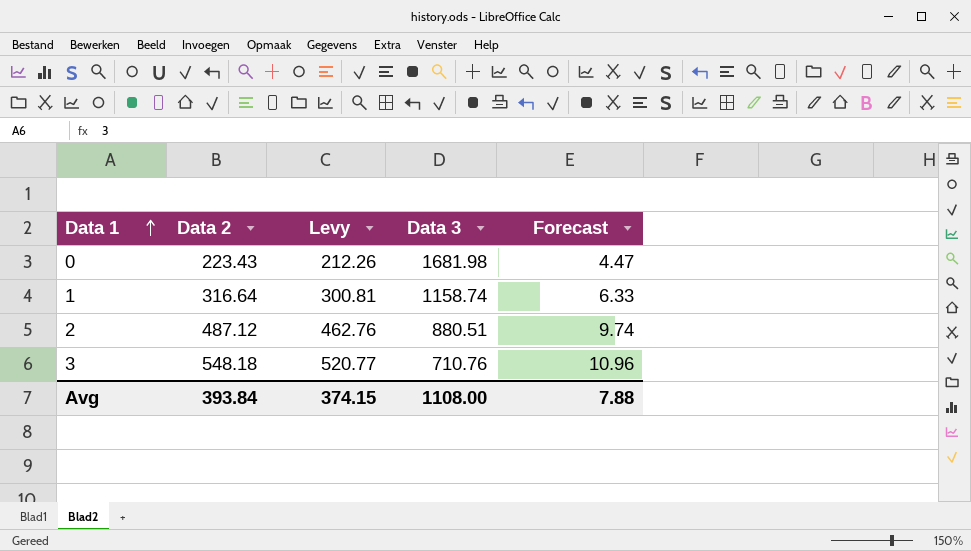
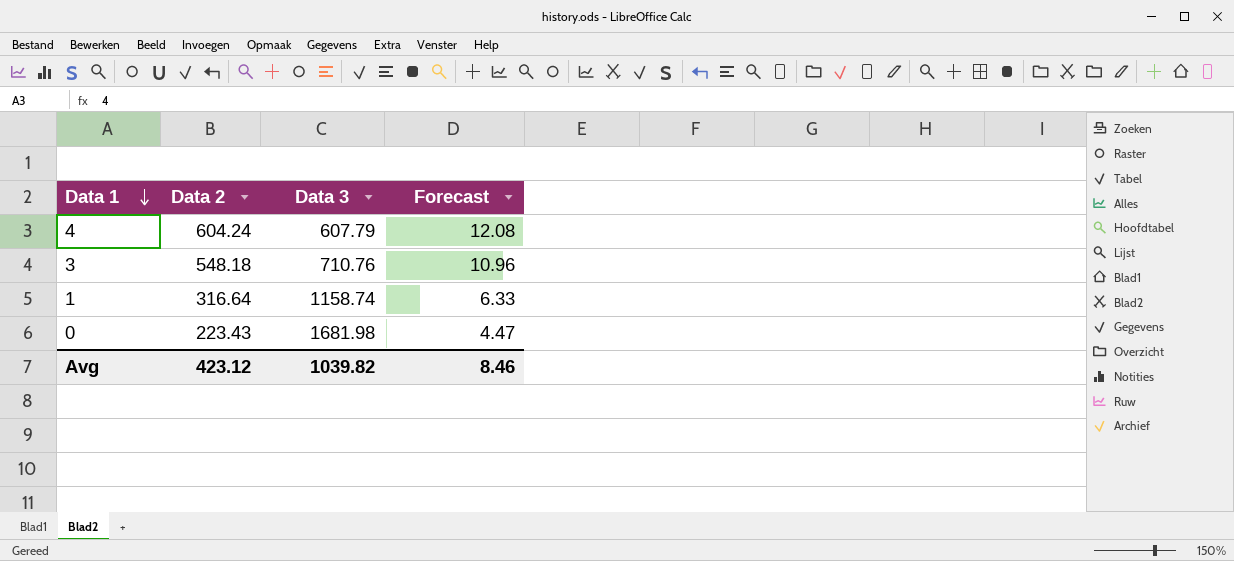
row order: Data 1 ascending -> Data 1 descending
column Levy | formula: [Data 2] * 0.95 -> none
row 2: 487.12 | 462.76 | 880.51 | 9.74 -> none
row 4: none -> 604.24 | 607.79 | 12.08
Avg | Data 2: 393.84 -> 423.12
Avg | Data 3: 1108.00 -> 1039.82
Avg | Forecast: 7.88 -> 8.46

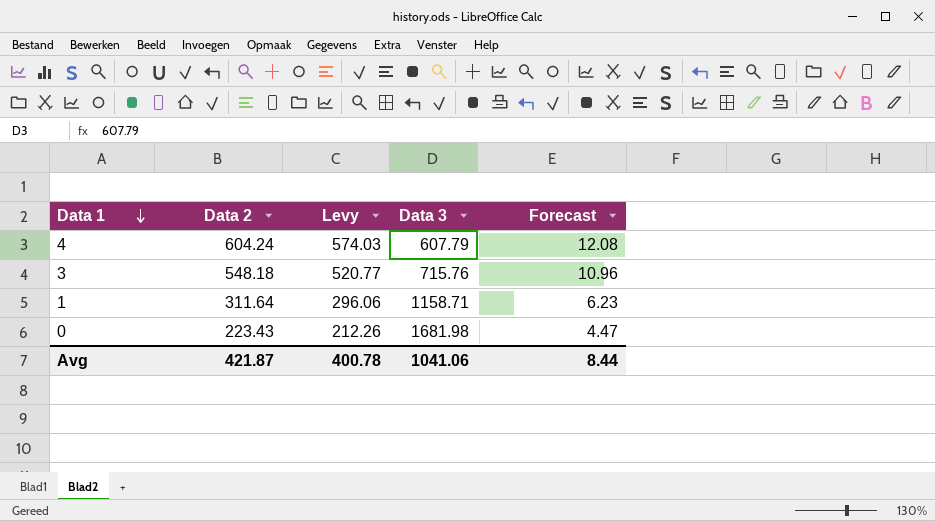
column Levy | formula: none -> [Data 2] * 0.95
3 | Data 3: 710.76 -> 715.76
1 | Data 2: 316.64 -> 311.64
1 | Data 3: 1158.74 -> 1158.71
1 | Forecast: 6.33 -> 6.23
Avg | Data 2: 423.12 -> 421.87
Avg | Data 3: 1039.82 -> 1041.06
Avg | Forecast: 8.46 -> 8.44

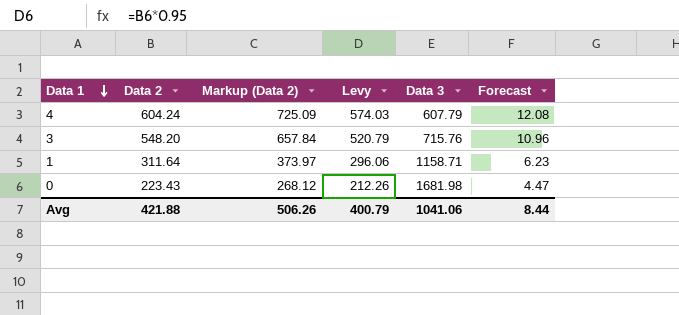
column Markup (Data 2) | formula: none -> [Data 2] * 1.2
3 | Data 2: 548.18 -> 548.20
3 | Levy: 520.77 -> 520.79
Avg | Data 2: 421.87 -> 421.88
Avg | Levy: 400.78 -> 400.79

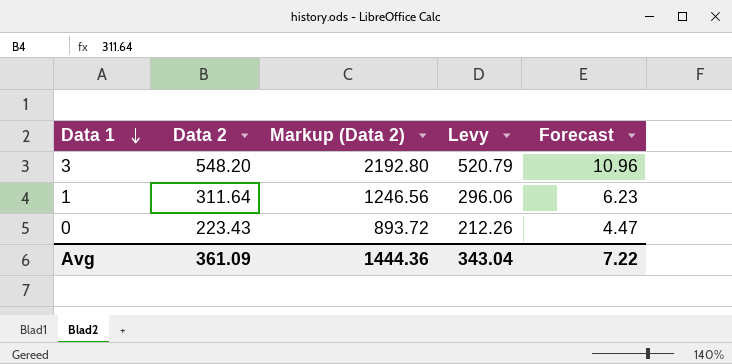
column Data 3 | position: 5 -> none
column Markup (Data 2) | formula: [Data 2] * 1.2 -> [Data 2] * 4
row 4: 604.24 | 725.09 | 574.03 | 607.79 | 12.08 -> none
Avg | Data 2: 421.88 -> 361.09
Avg | Markup (Data 2): 506.26 -> 1444.36
Avg | Levy: 400.79 -> 343.04
Avg | Forecast: 8.44 -> 7.22

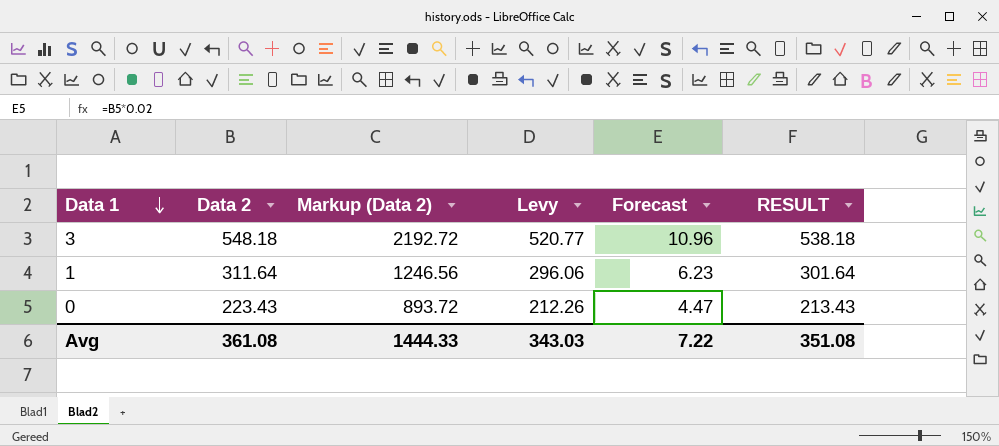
column RESULT | formula: none -> [Data 2] - 10
3 | Data 2: 548.20 -> 548.18
3 | Markup (Data 2): 2192.80 -> 2192.72
3 | Levy: 520.79 -> 520.77
Avg | Data 2: 361.09 -> 361.08
Avg | Markup (Data 2): 1444.36 -> 1444.33
Avg | Levy: 343.04 -> 343.03

